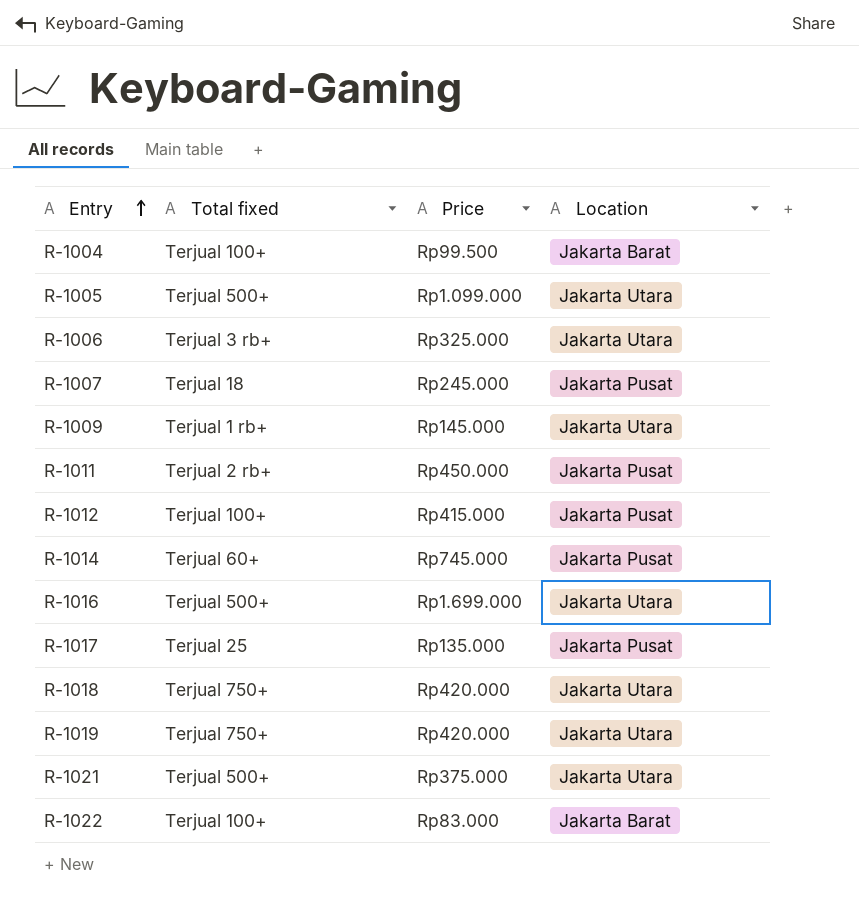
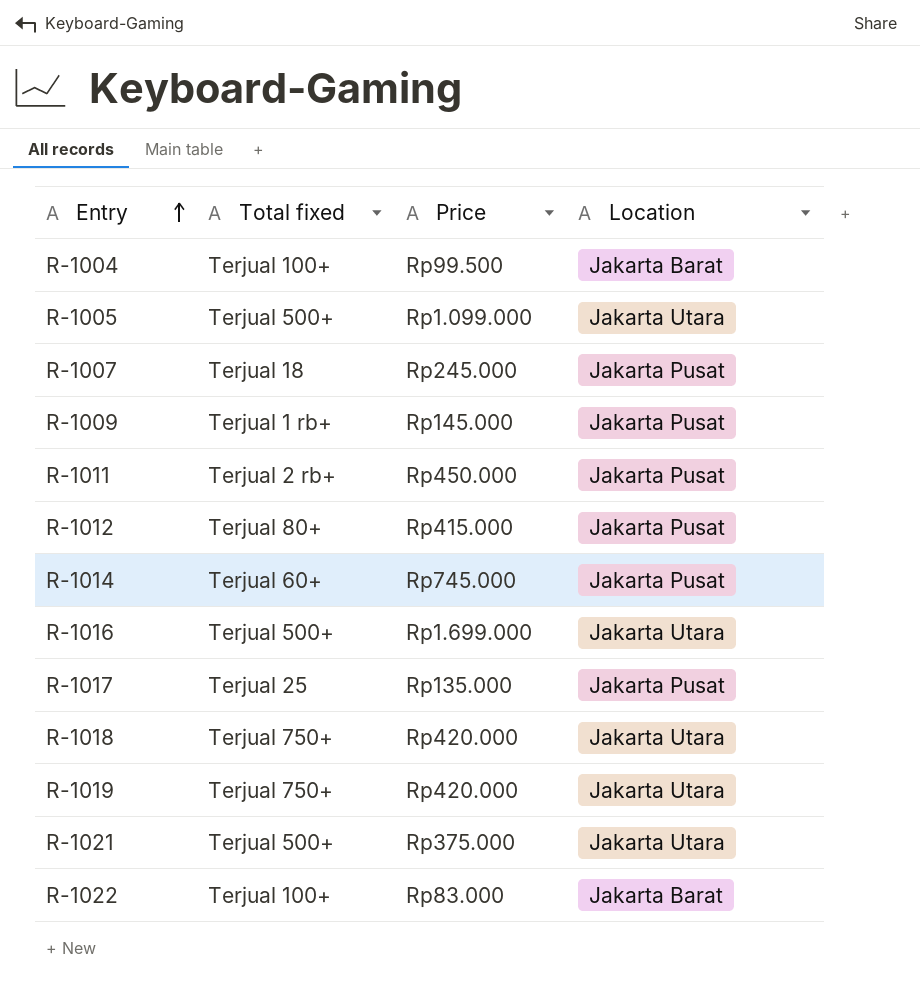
row R-1006: Terjual 3 rb+ | Rp325.000 | Jakarta Utara -> none
R-1009 | Location: Jakarta Utara -> Jakarta Pusat
R-1012 | Total fixed: Terjual 100+ -> Terjual 80+

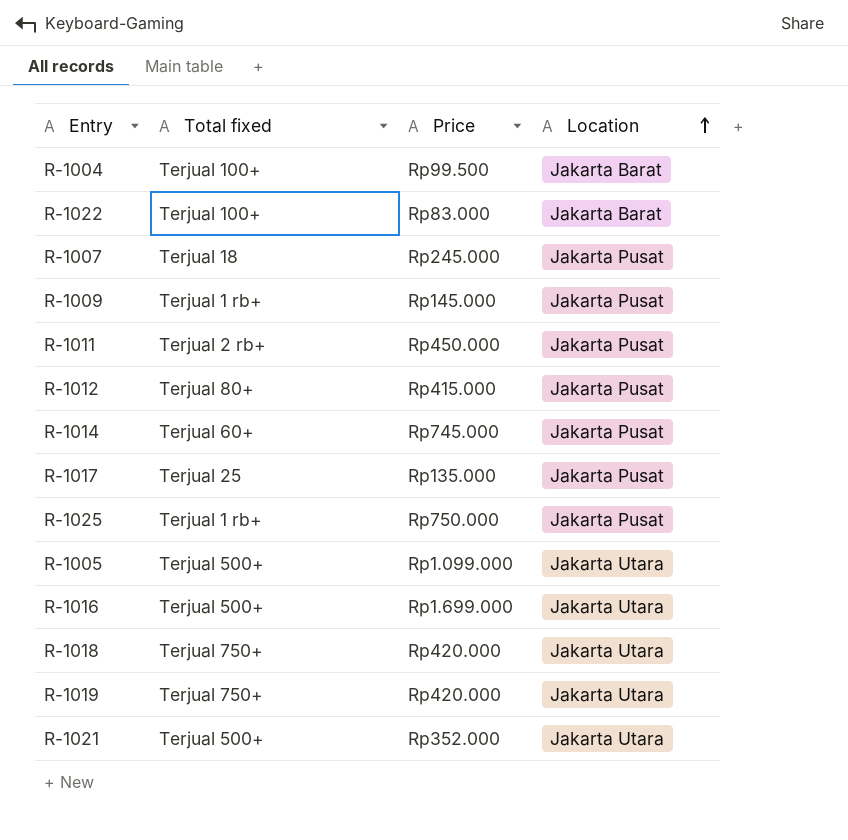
row order: Entry ascending -> Location ascending
row R-1025: none -> Terjual 1 rb+ | Rp750.000 | Jakarta Pusat
R-1021 | Price: Rp375.000 -> Rp352.000

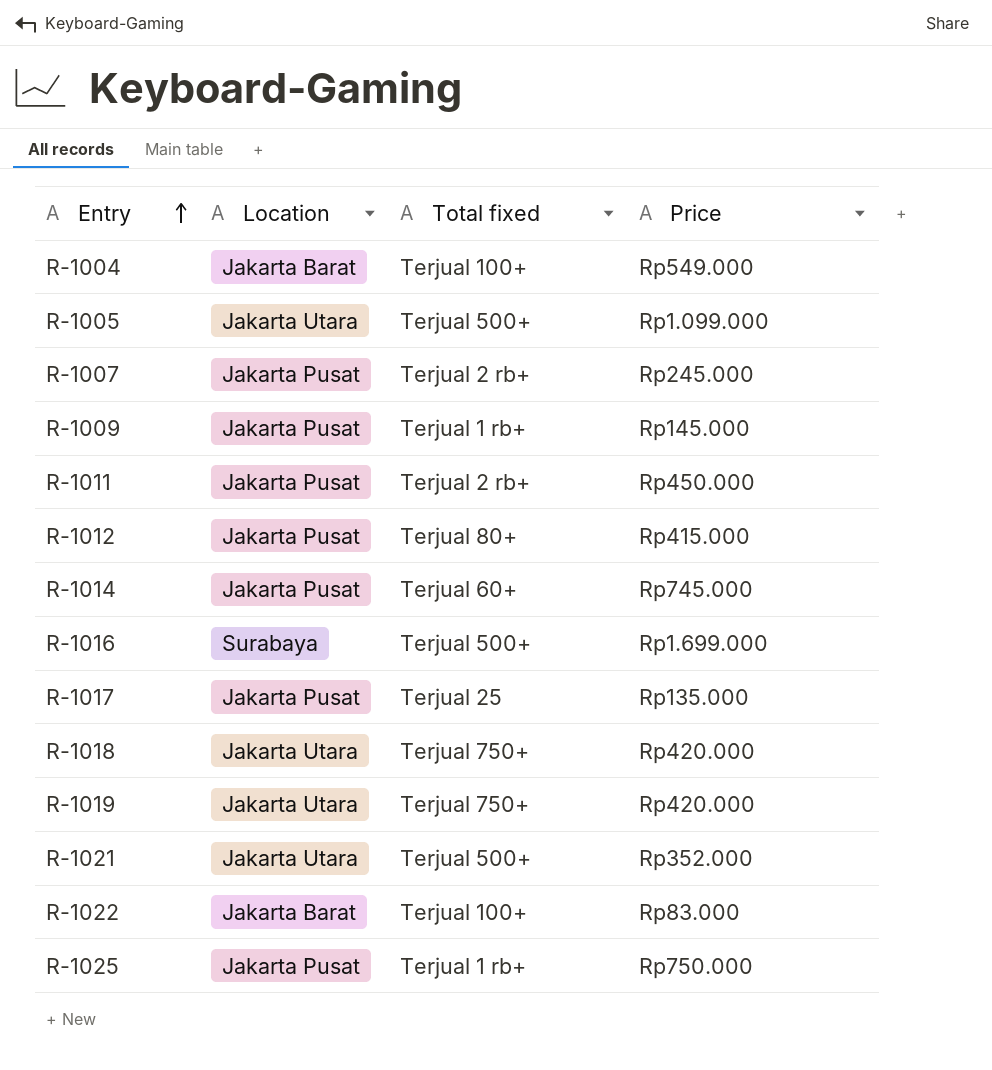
row order: Location ascending -> Entry ascending
column Location | position: 4 -> 2
R-1004 | Price: Rp99.500 -> Rp549.000
R-1007 | Total fixed: Terjual 18 -> Terjual 2 rb+
R-1016 | Location: Jakarta Utara -> Surabaya

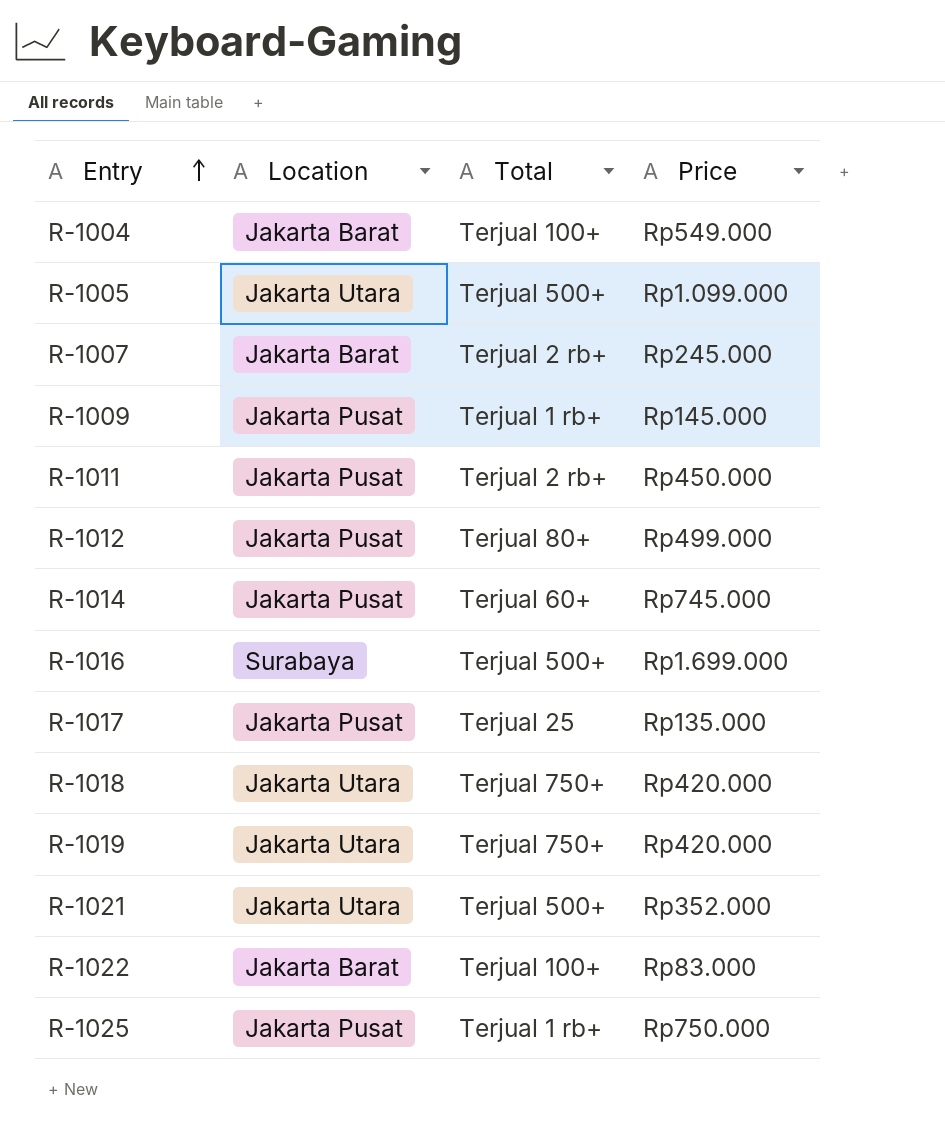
column name: Total fixed -> Total
R-1007 | Location: Jakarta Pusat -> Jakarta Barat
R-1012 | Price: Rp415.000 -> Rp499.000

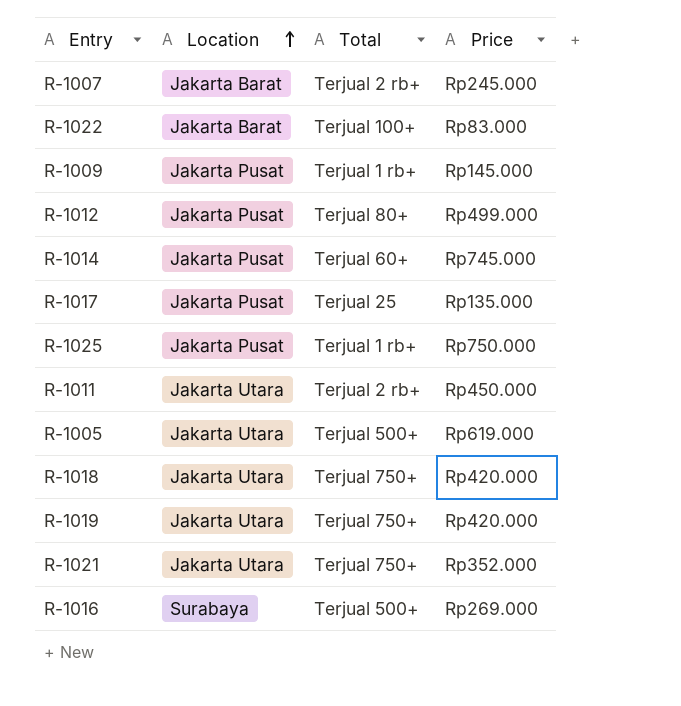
row order: Entry ascending -> Location ascending
row R-1004: Jakarta Barat | Terjual 100+ | Rp549.000 -> none
R-1011 | Location: Jakarta Pusat -> Jakarta Utara
R-1005 | Price: Rp1.099.000 -> Rp619.000
R-1021 | Total: Terjual 500+ -> Terjual 750+
R-1016 | Price: Rp1.699.000 -> Rp269.000

